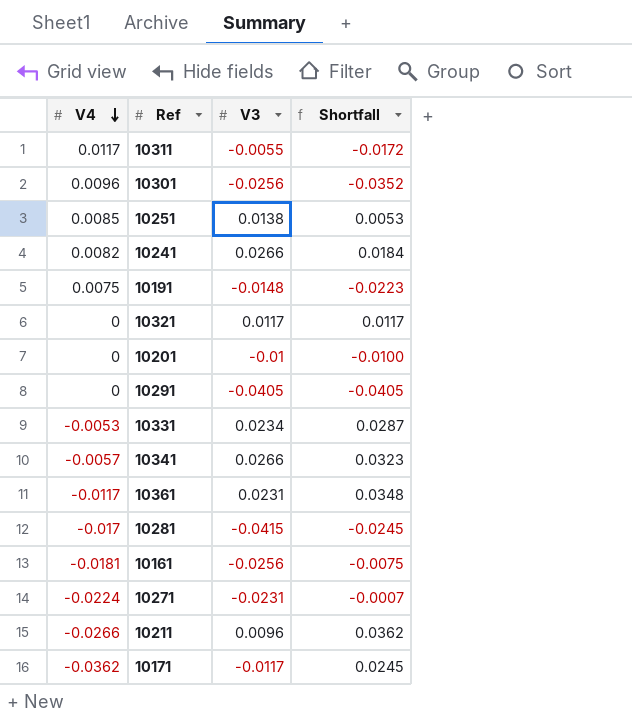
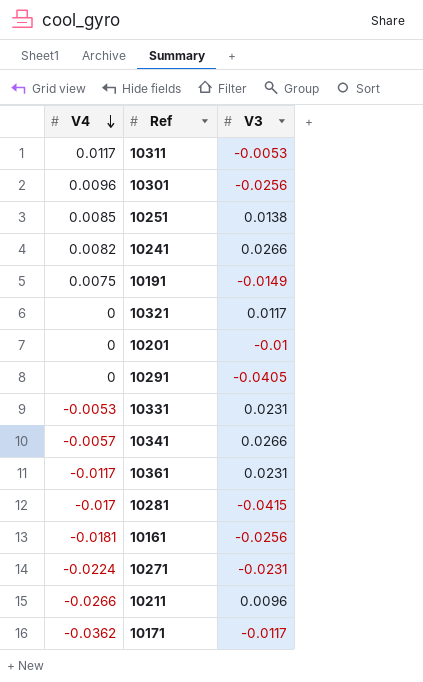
column Shortfall | formula: [V3] - [V4] -> none
10311 | V3: -0.0055 -> -0.0053
10191 | V3: -0.0148 -> -0.0149
10331 | V3: 0.0234 -> 0.0231

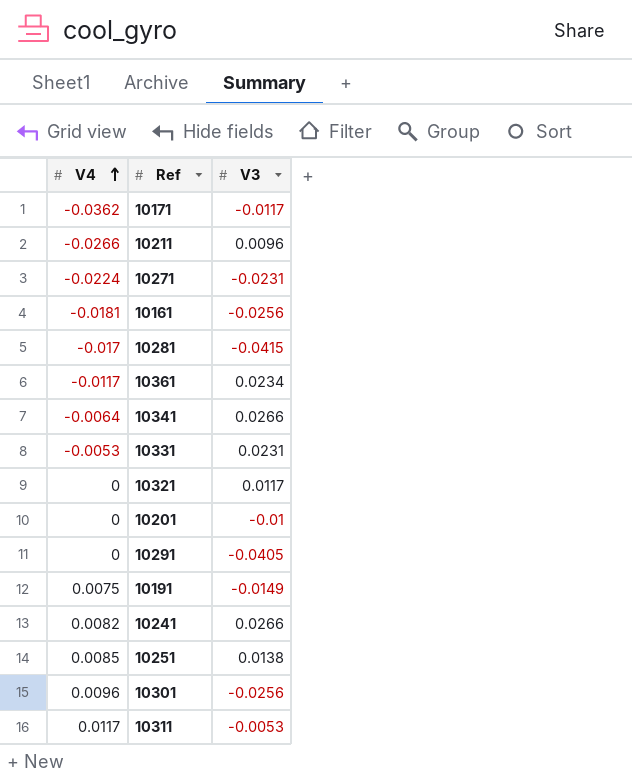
row order: V4 descending -> V4 ascending
10361 | V3: 0.0231 -> 0.0234
10341 | V4: -0.0057 -> -0.0064

